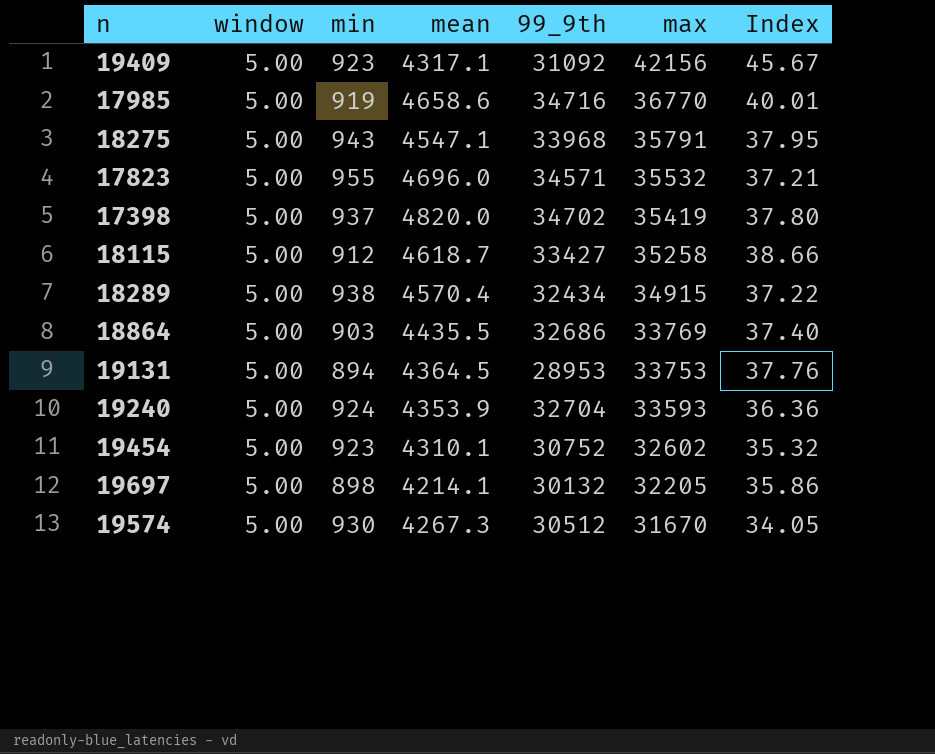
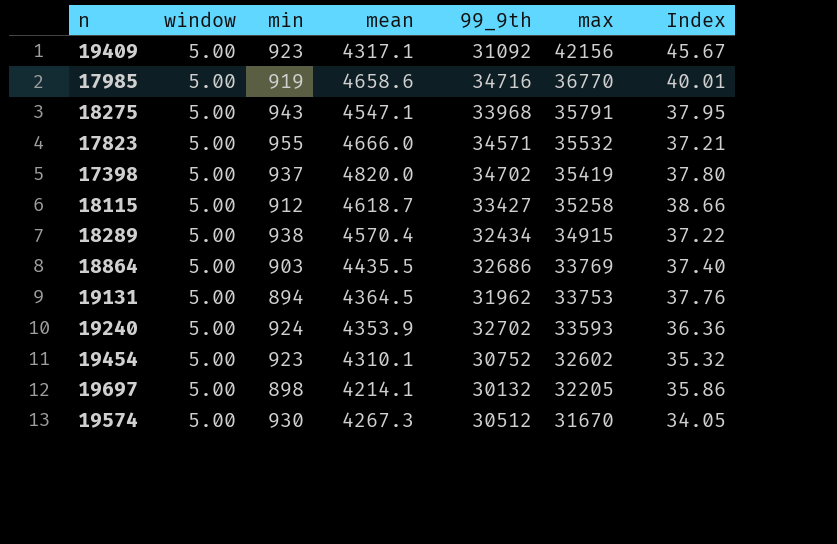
17823 | mean: 4696.0 -> 4666.0
19131 | 99_9th: 28953 -> 31962
19240 | 99_9th: 32704 -> 32702

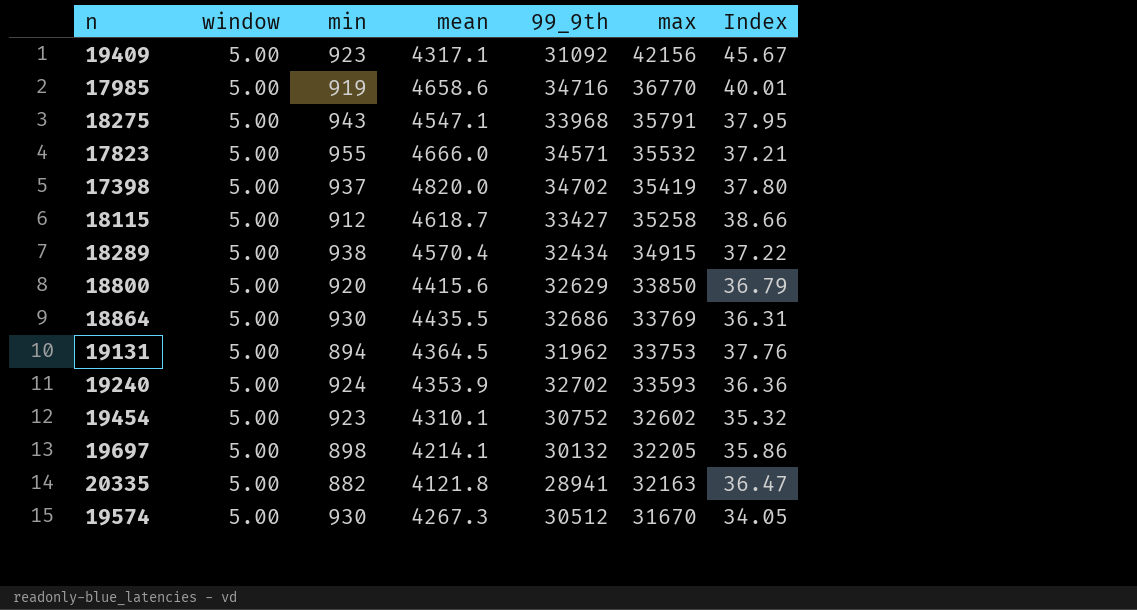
row 18800: none -> 5.00 | 920 | 4415.6 | 32629 | 33850 | 36.79
18864 | min: 903 -> 930
18864 | Index: 37.40 -> 36.31
row 20335: none -> 5.00 | 882 | 4121.8 | 28941 | 32163 | 36.47

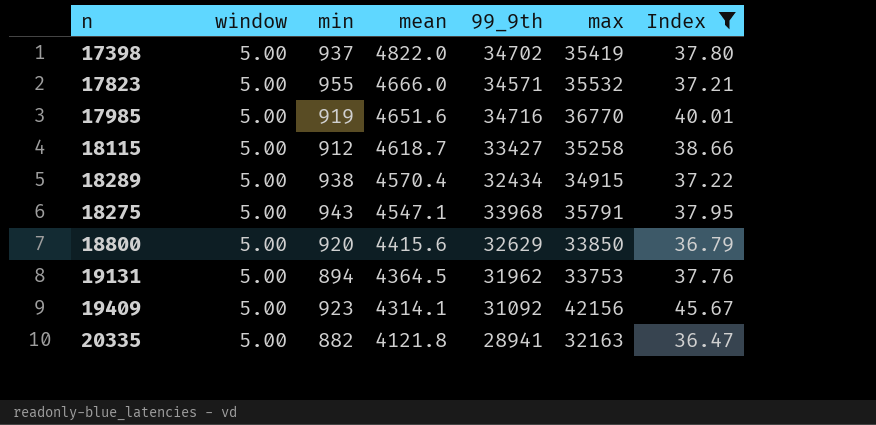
filter: none -> Index >= 36.47
row order: max descending -> mean descending
17398 | mean: 4820.0 -> 4822.0
17985 | mean: 4658.6 -> 4651.6
19409 | mean: 4317.1 -> 4314.1

